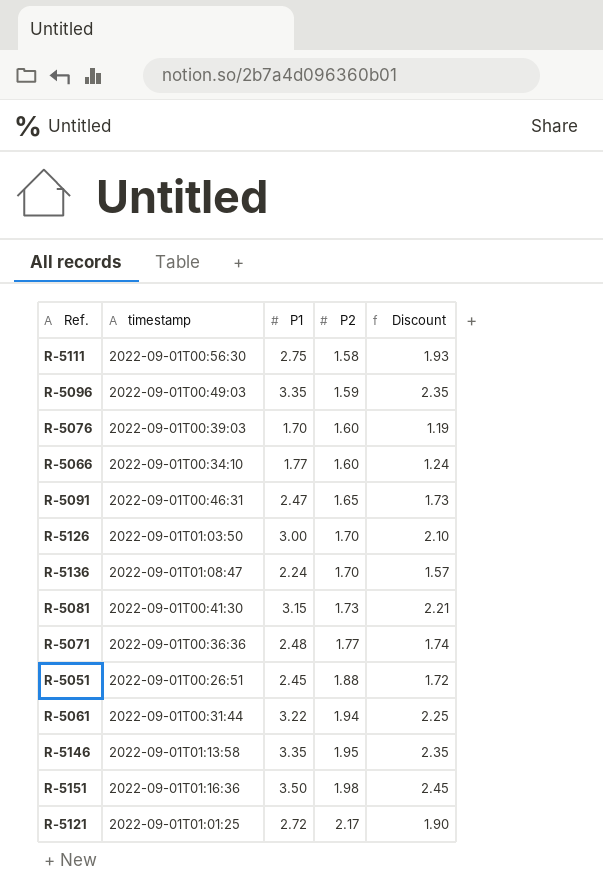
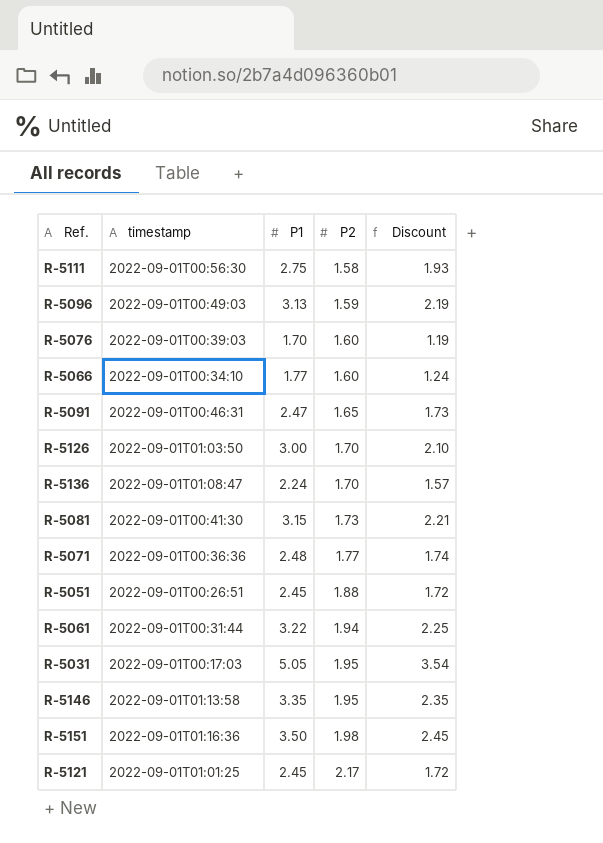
R-5096 | P1: 3.35 -> 3.13
R-5096 | Discount: 2.35 -> 2.19
row R-5031: none -> 2022-09-01T00:17:03 | 5.05 | 1.95 | 3.54
R-5121 | P1: 2.72 -> 2.45
R-5121 | Discount: 1.90 -> 1.72

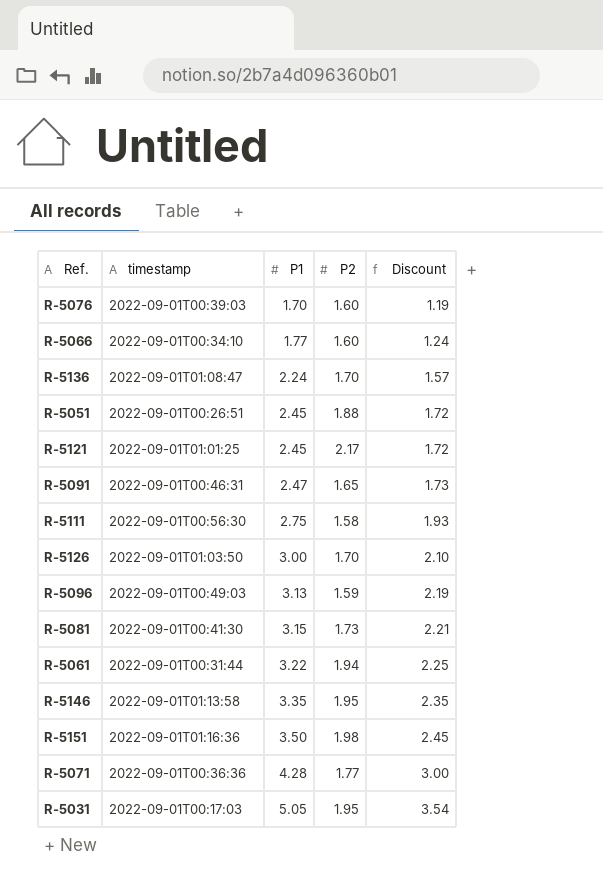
row order: P2 ascending -> P1 ascending
R-5071 | P1: 2.48 -> 4.28
R-5071 | Discount: 1.74 -> 3.00

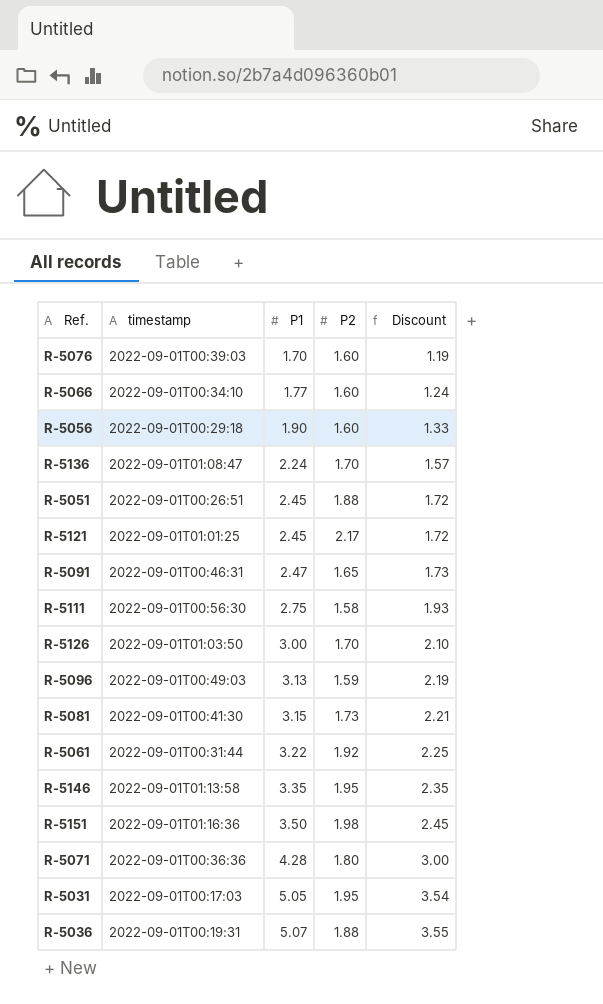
row R-5056: none -> 2022-09-01T00:29:18 | 1.90 | 1.60 | 1.33
R-5061 | P2: 1.94 -> 1.92
R-5071 | P2: 1.77 -> 1.80
row R-5036: none -> 2022-09-01T00:19:31 | 5.07 | 1.88 | 3.55

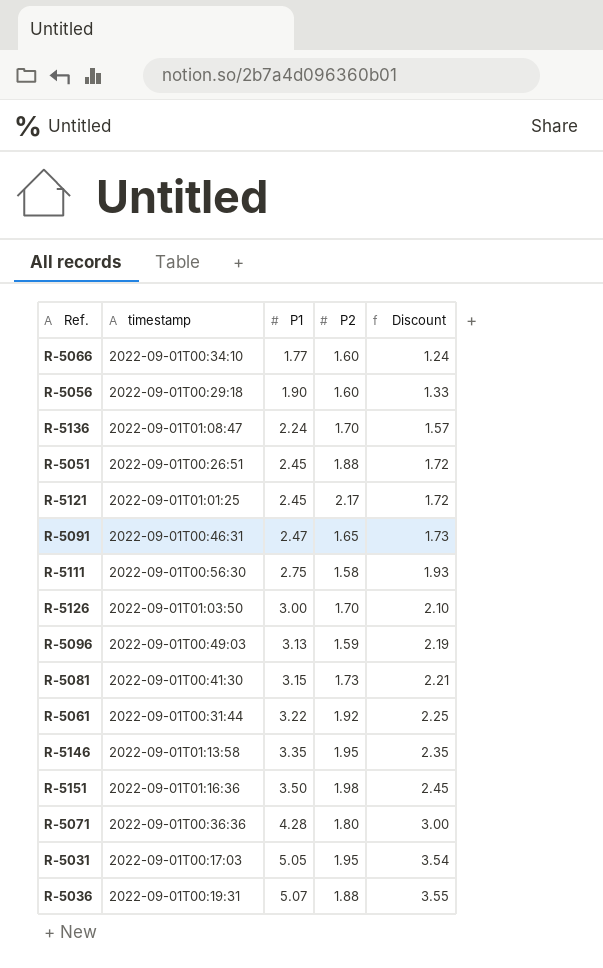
row R-5076: 2022-09-01T00:39:03 | 1.70 | 1.60 | 1.19 -> none

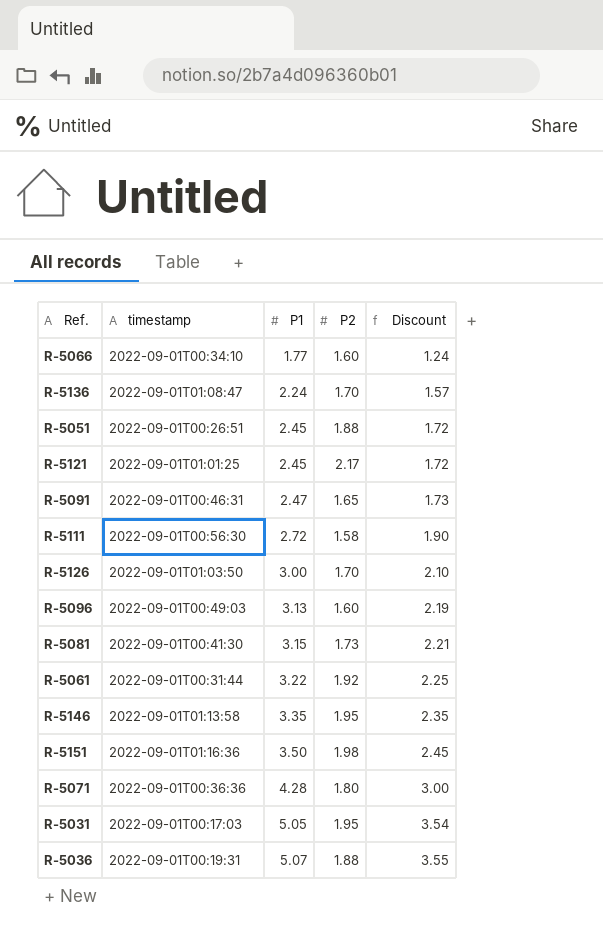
row R-5056: 2022-09-01T00:29:18 | 1.90 | 1.60 | 1.33 -> none
R-5111 | P1: 2.75 -> 2.72
R-5111 | Discount: 1.93 -> 1.90
R-5096 | P2: 1.59 -> 1.60

